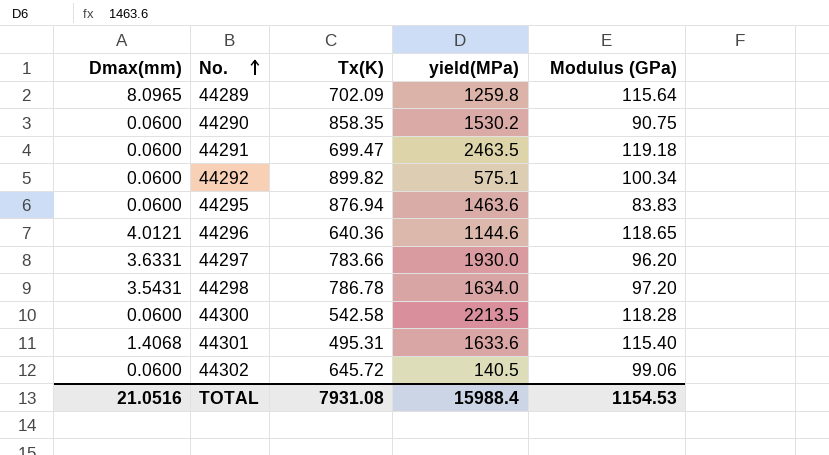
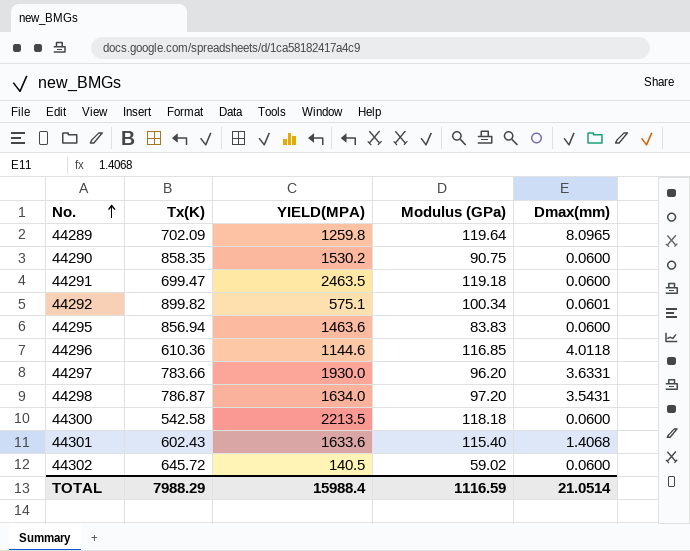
column name: yield(MPa) -> YIELD(MPA)
column Dmax(mm) | position: 1 -> 5
44289 | Modulus (GPa): 115.64 -> 119.64
44292 | Dmax(mm): 0.0600 -> 0.0601
44295 | Tx(K): 876.94 -> 856.94
44296 | Tx(K): 640.36 -> 610.36
44296 | Modulus (GPa): 118.65 -> 116.85
44296 | Dmax(mm): 4.0121 -> 4.0118
44298 | Tx(K): 786.78 -> 786.87
44300 | Modulus (GPa): 118.28 -> 118.18
44301 | Tx(K): 495.31 -> 602.43
44302 | Modulus (GPa): 99.06 -> 59.02
TOTAL | Tx(K): 7931.08 -> 7988.29
TOTAL | Modulus (GPa): 1154.53 -> 1116.59
TOTAL | Dmax(mm): 21.0516 -> 21.0514

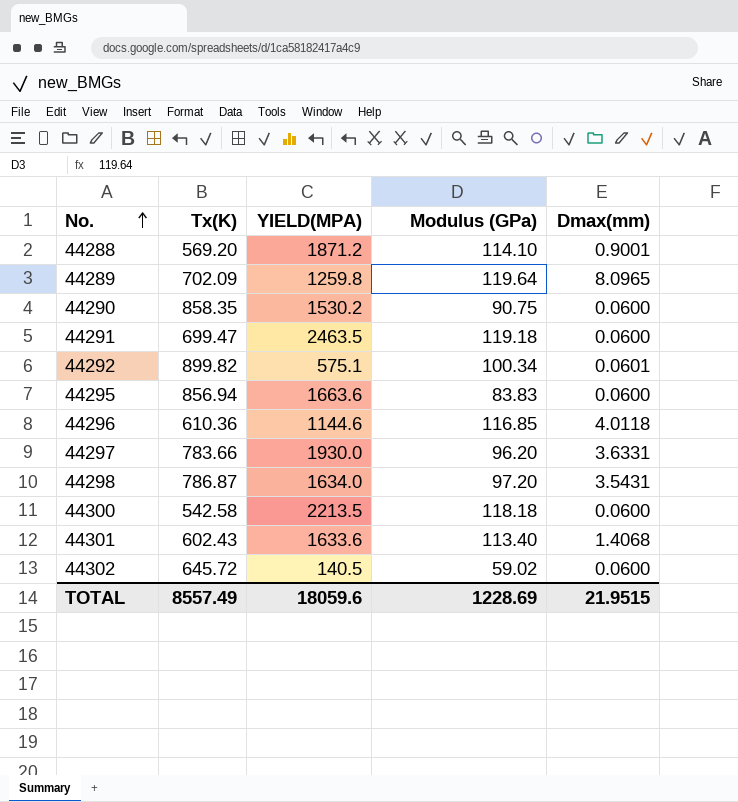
row 44288: none -> 569.20 | 1871.2 | 114.10 | 0.9001
44295 | YIELD(MPA): 1463.6 -> 1663.6
44301 | Modulus (GPa): 115.40 -> 113.40
TOTAL | Tx(K): 7988.29 -> 8557.49
TOTAL | YIELD(MPA): 15988.4 -> 18059.6
TOTAL | Modulus (GPa): 1116.59 -> 1228.69
TOTAL | Dmax(mm): 21.0514 -> 21.9515

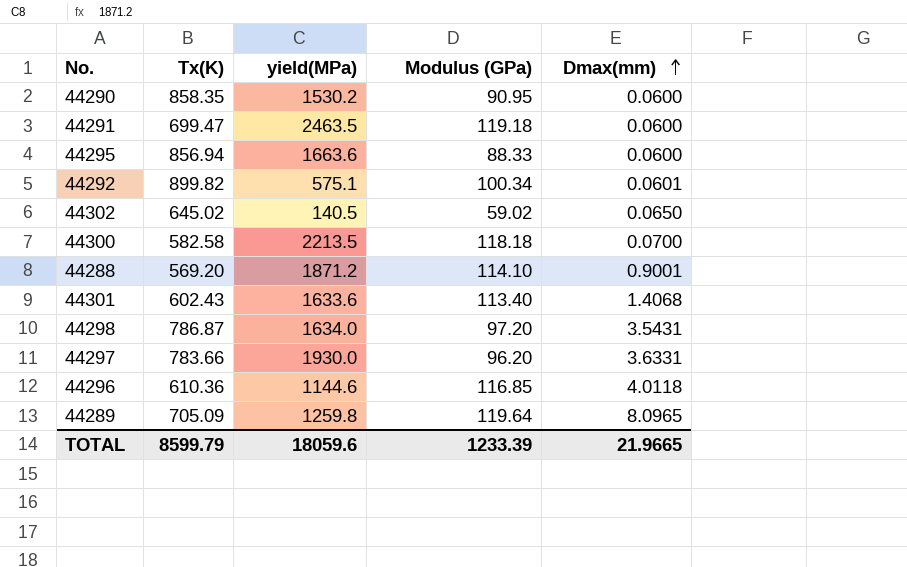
row order: No. ascending -> Dmax(mm) ascending
column name: YIELD(MPA) -> yield(MPa)
44290 | Modulus (GPa): 90.75 -> 90.95
44295 | Modulus (GPa): 83.83 -> 88.33
44302 | Tx(K): 645.72 -> 645.02
44302 | Dmax(mm): 0.0600 -> 0.0650
44300 | Tx(K): 542.58 -> 582.58
44300 | Dmax(mm): 0.0600 -> 0.0700
44289 | Tx(K): 702.09 -> 705.09
TOTAL | Tx(K): 8557.49 -> 8599.79
TOTAL | Modulus (GPa): 1228.69 -> 1233.39
TOTAL | Dmax(mm): 21.9515 -> 21.9665

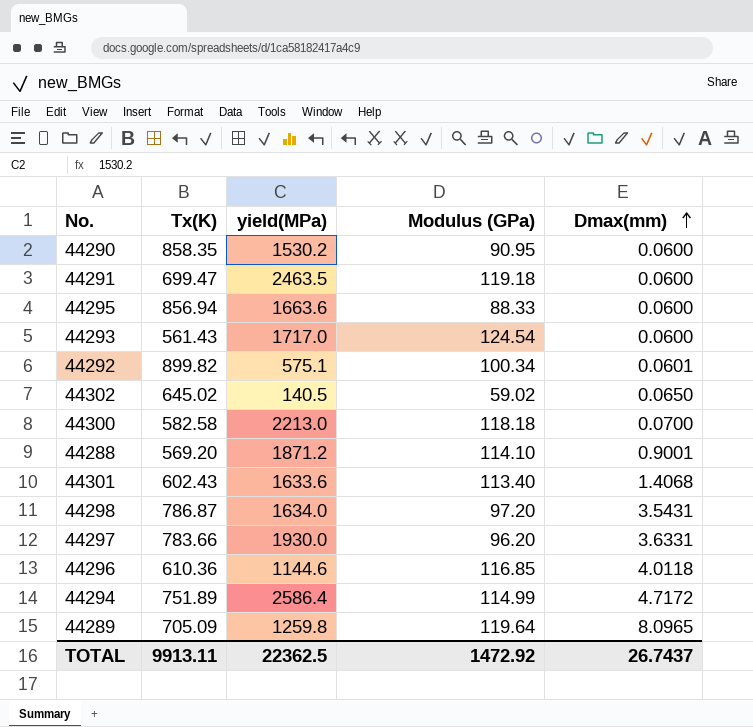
row 44293: none -> 561.43 | 1717.0 | 124.54 | 0.0600
44300 | yield(MPa): 2213.5 -> 2213.0
row 44294: none -> 751.89 | 2586.4 | 114.99 | 4.7172
TOTAL | Tx(K): 8599.79 -> 9913.11
TOTAL | yield(MPa): 18059.6 -> 22362.5
TOTAL | Modulus (GPa): 1233.39 -> 1472.92
TOTAL | Dmax(mm): 21.9665 -> 26.7437

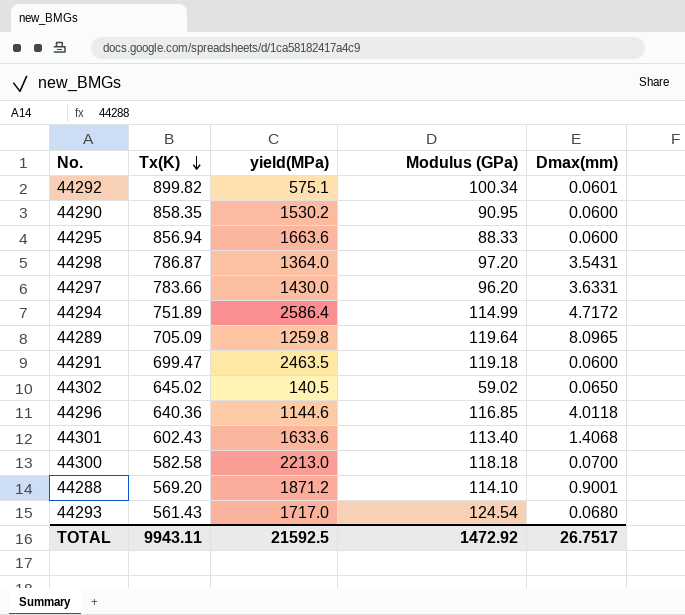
row order: Dmax(mm) ascending -> Tx(K) descending
44298 | yield(MPa): 1634.0 -> 1364.0
44297 | yield(MPa): 1930.0 -> 1430.0
44296 | Tx(K): 610.36 -> 640.36
44293 | Dmax(mm): 0.0600 -> 0.0680
TOTAL | Tx(K): 9913.11 -> 9943.11
TOTAL | yield(MPa): 22362.5 -> 21592.5
TOTAL | Dmax(mm): 26.7437 -> 26.7517

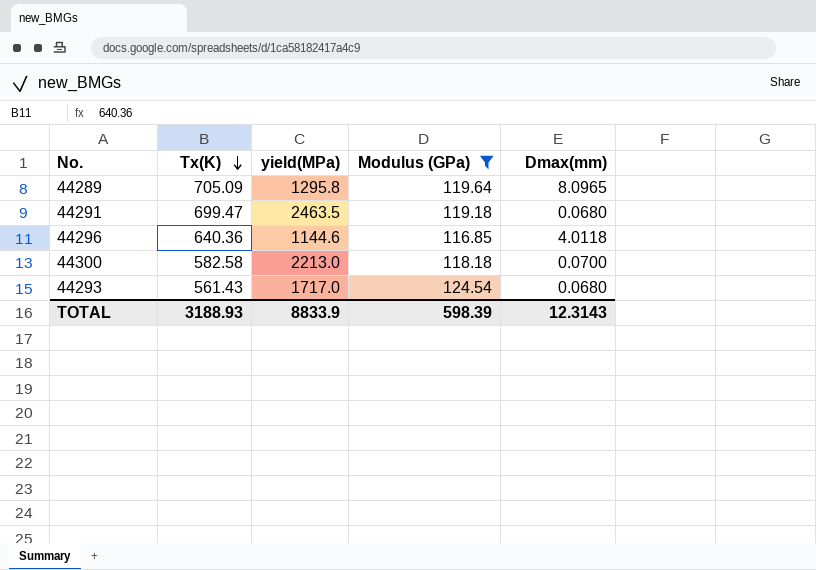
filter: none -> Modulus (GPa) >= 116.85
44289 | yield(MPa): 1259.8 -> 1295.8
44291 | Dmax(mm): 0.0600 -> 0.0680
TOTAL | Tx(K): 9943.11 -> 3188.93
TOTAL | yield(MPa): 21592.5 -> 8833.9
TOTAL | Modulus (GPa): 1472.92 -> 598.39
TOTAL | Dmax(mm): 26.7517 -> 12.3143

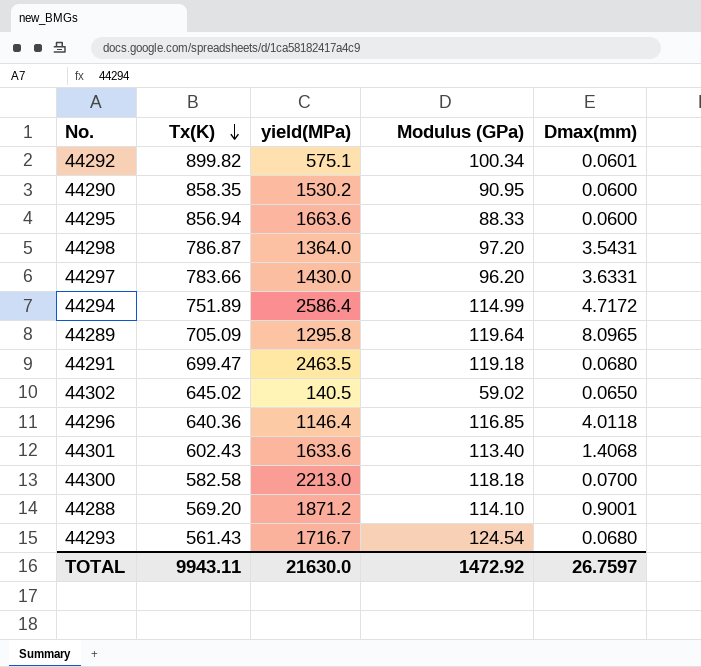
filter: Modulus (GPa) >= 116.85 -> none
44296 | yield(MPa): 1144.6 -> 1146.4
44293 | yield(MPa): 1717.0 -> 1716.7
TOTAL | Tx(K): 3188.93 -> 9943.11
TOTAL | yield(MPa): 8833.9 -> 21630.0
TOTAL | Modulus (GPa): 598.39 -> 1472.92
TOTAL | Dmax(mm): 12.3143 -> 26.7597

